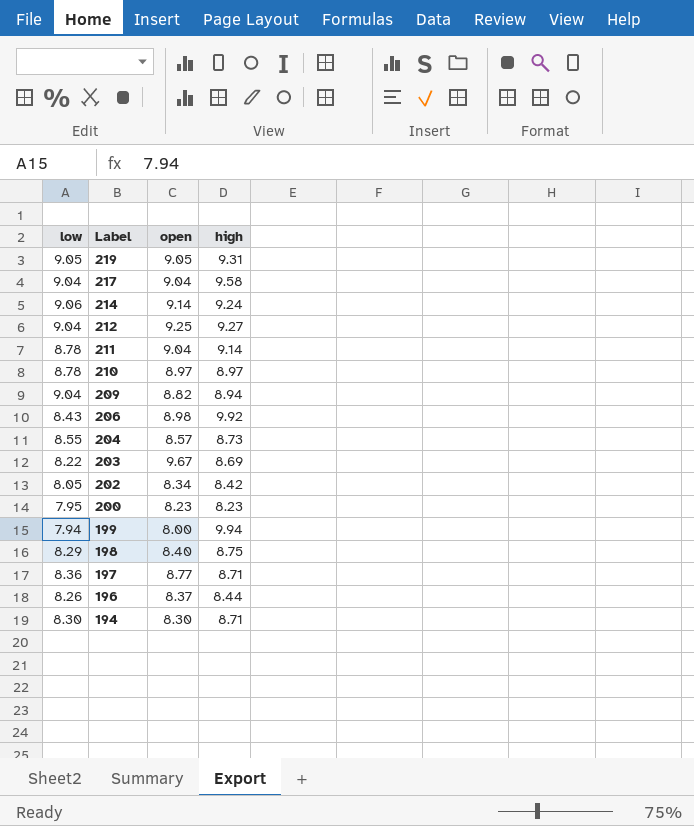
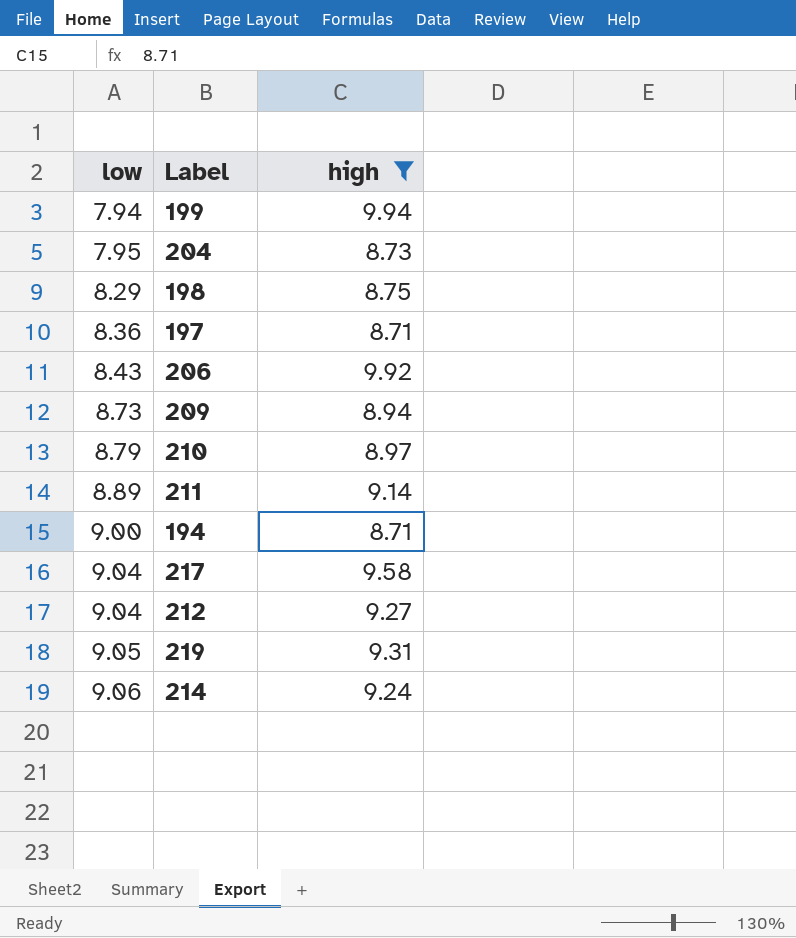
filter: none -> high >= 8.71
row order: Label descending -> low ascending
column open | position: 3 -> none
204 | low: 8.55 -> 7.95
209 | low: 9.04 -> 8.73
210 | low: 8.78 -> 8.79
211 | low: 8.78 -> 8.89
194 | low: 8.30 -> 9.00

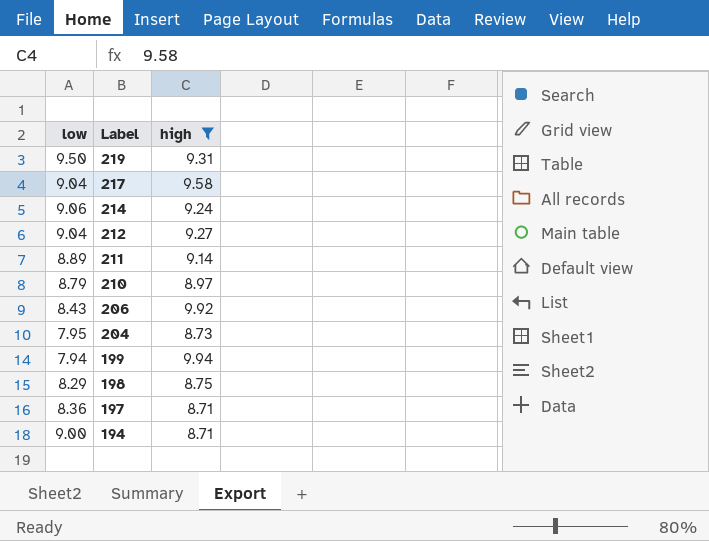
row order: low ascending -> Label descending
row 209: 8.73 | 8.94 -> none
219 | low: 9.05 -> 9.50

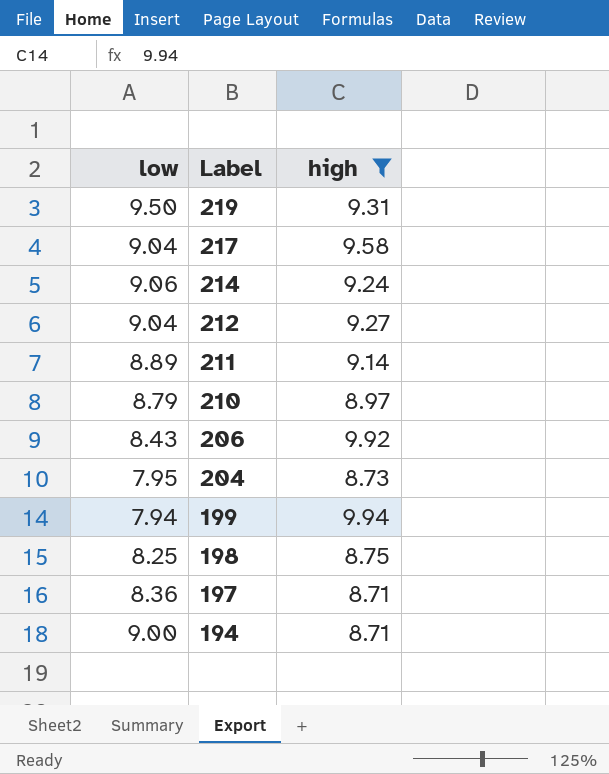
198 | low: 8.29 -> 8.25

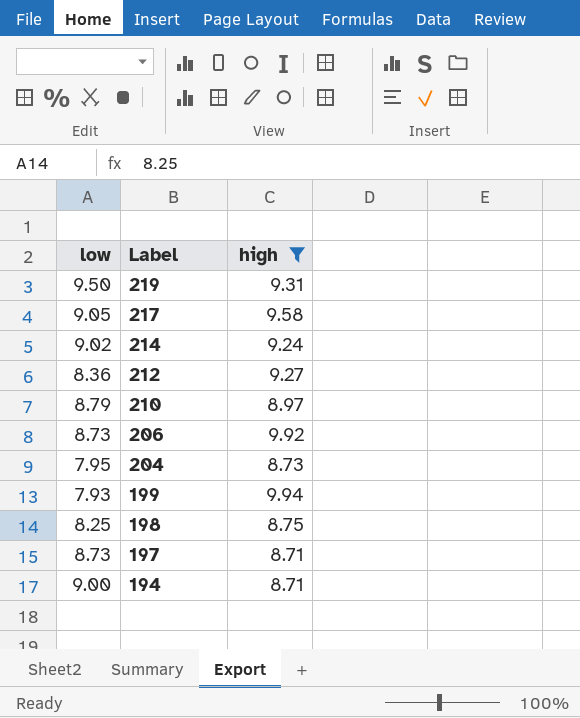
row 211: 8.89 | 9.14 -> none
217 | low: 9.04 -> 9.05
214 | low: 9.06 -> 9.02
212 | low: 9.04 -> 8.36
206 | low: 8.43 -> 8.73
199 | low: 7.94 -> 7.93
197 | low: 8.36 -> 8.73

